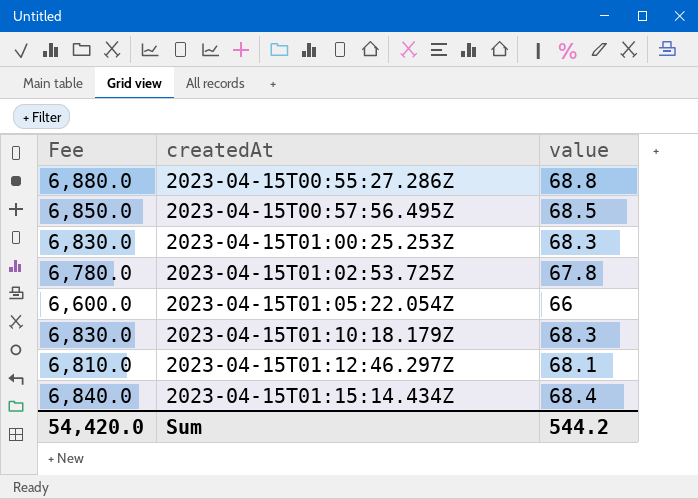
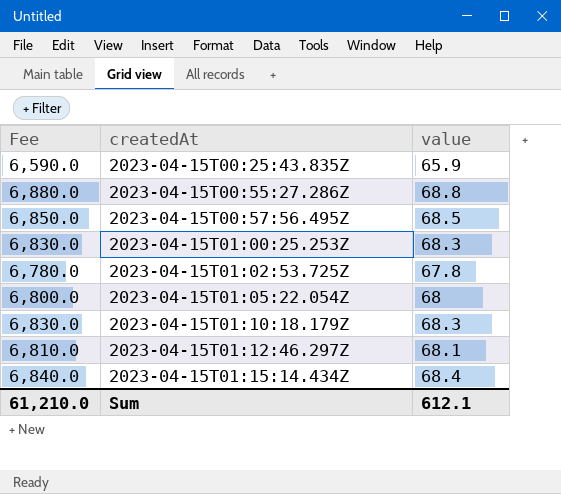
row 2023-04-15T00:25:43.835Z: none -> 6,590.0 | 65.9
2023-04-15T01:05:22.054Z | Fee: 6,600.0 -> 6,800.0
2023-04-15T01:05:22.054Z | value: 66 -> 68
Sum | Fee: 54,420.0 -> 61,210.0
Sum | value: 544.2 -> 612.1

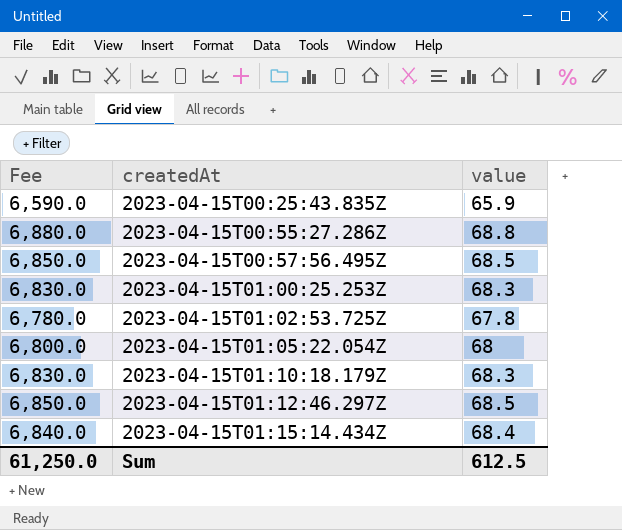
2023-04-15T01:12:46.297Z | Fee: 6,810.0 -> 6,850.0
2023-04-15T01:12:46.297Z | value: 68.1 -> 68.5
Sum | Fee: 61,210.0 -> 61,250.0
Sum | value: 612.1 -> 612.5

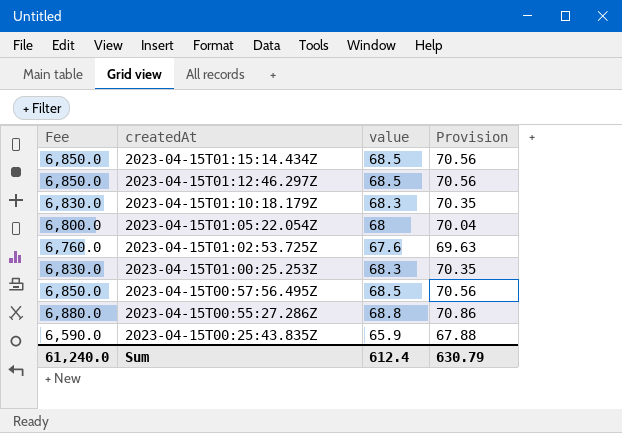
row order: createdAt ascending -> createdAt descending
column Provision | formula: none -> [value] * 1.03
2023-04-15T01:15:14.434Z | Fee: 6,840.0 -> 6,850.0
2023-04-15T01:15:14.434Z | value: 68.4 -> 68.5
2023-04-15T01:02:53.725Z | Fee: 6,780.0 -> 6,760.0
2023-04-15T01:02:53.725Z | value: 67.8 -> 67.6
Sum | Fee: 61,250.0 -> 61,240.0
Sum | value: 612.5 -> 612.4

